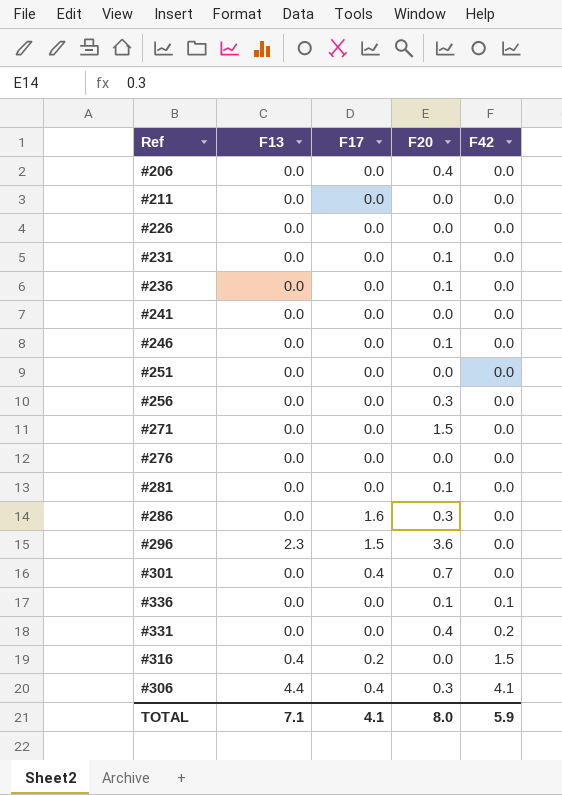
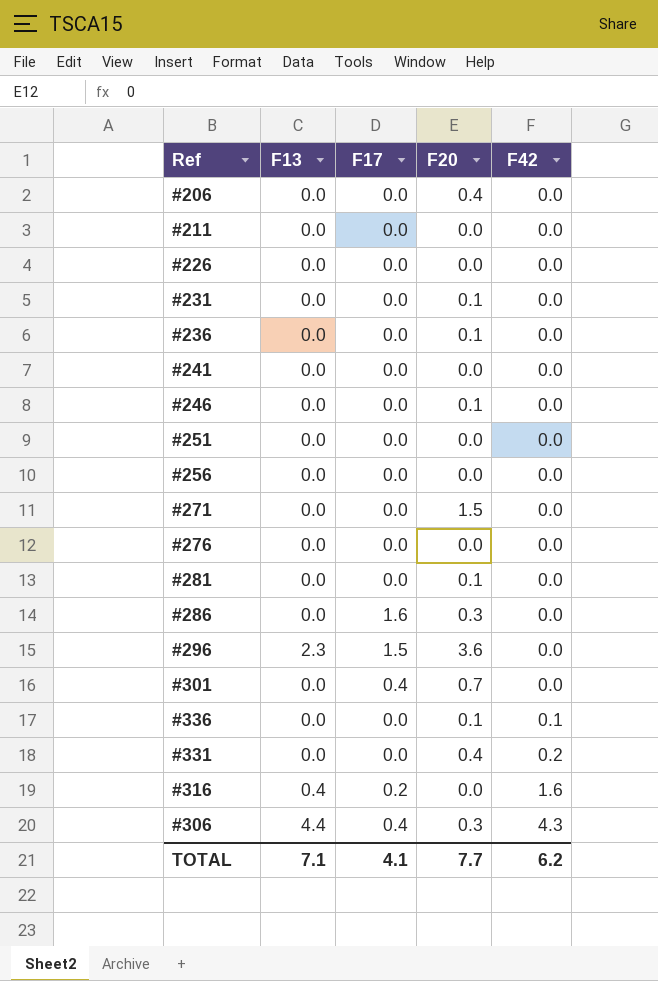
#256 | F20: 0.3 -> 0.0
#316 | F42: 1.5 -> 1.6
#306 | F42: 4.1 -> 4.3
TOTAL | F20: 8.0 -> 7.7
TOTAL | F42: 5.9 -> 6.2

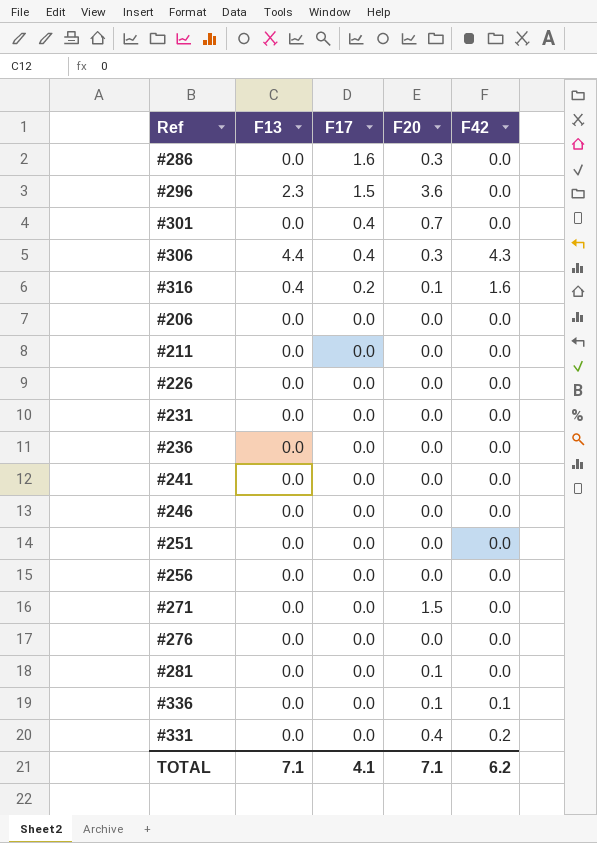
row order: F42 ascending -> F17 descending
#316 | F20: 0.0 -> 0.1
#206 | F20: 0.4 -> 0.0
#231 | F20: 0.1 -> 0.0
#236 | F20: 0.1 -> 0.0
#246 | F20: 0.1 -> 0.0
TOTAL | F20: 7.7 -> 7.1

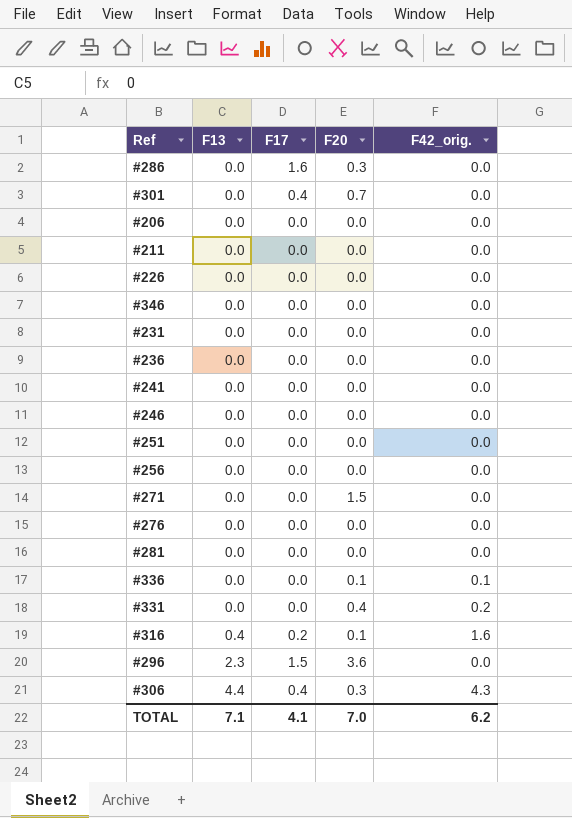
row order: F17 descending -> F13 ascending
column name: F42 -> F42_orig.
row #346: none -> 0.0 | 0.0 | 0.0 | 0.0
#281 | F20: 0.1 -> 0.0
TOTAL | F20: 7.1 -> 7.0

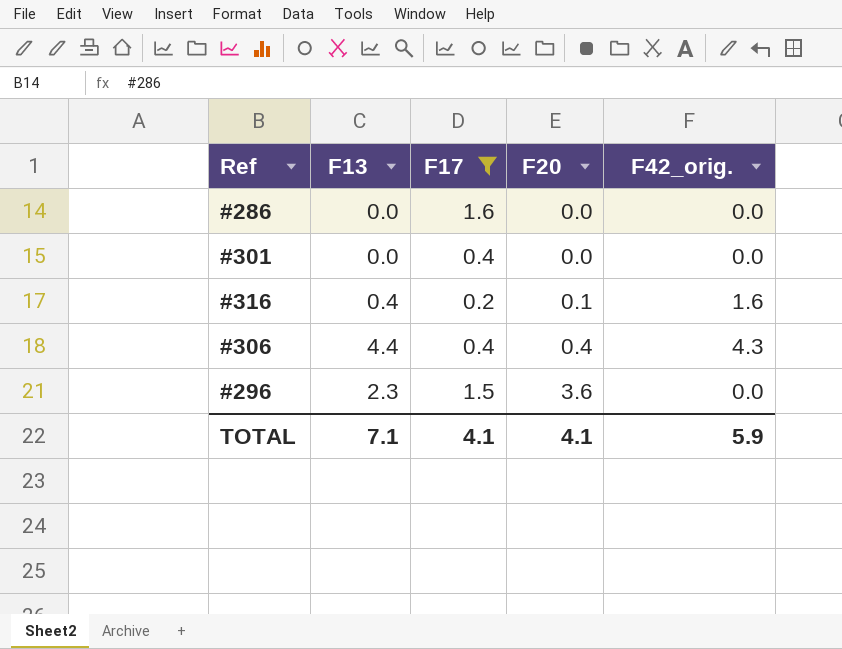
filter: none -> F17 != 0.0
row order: F13 ascending -> F20 ascending
#286 | F20: 0.3 -> 0.0
#301 | F20: 0.7 -> 0.0
#306 | F20: 0.3 -> 0.4
TOTAL | F20: 7.0 -> 4.1
TOTAL | F42_orig.: 6.2 -> 5.9

